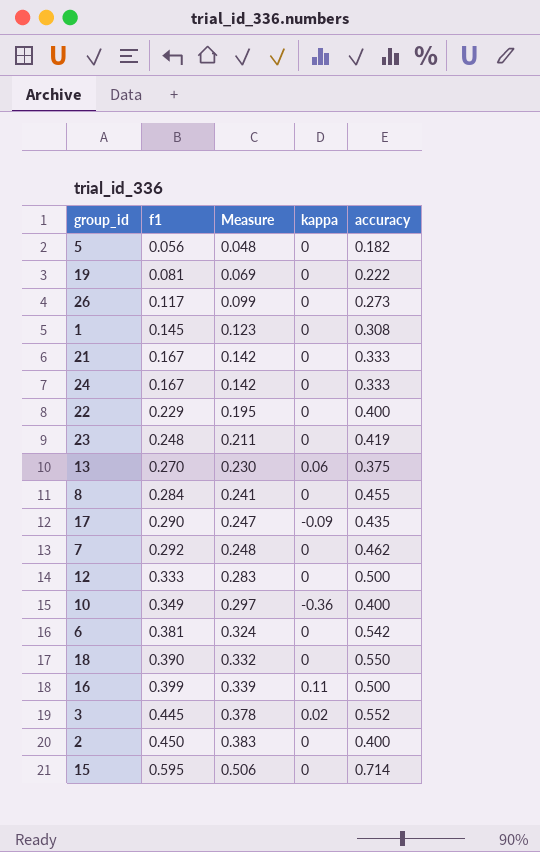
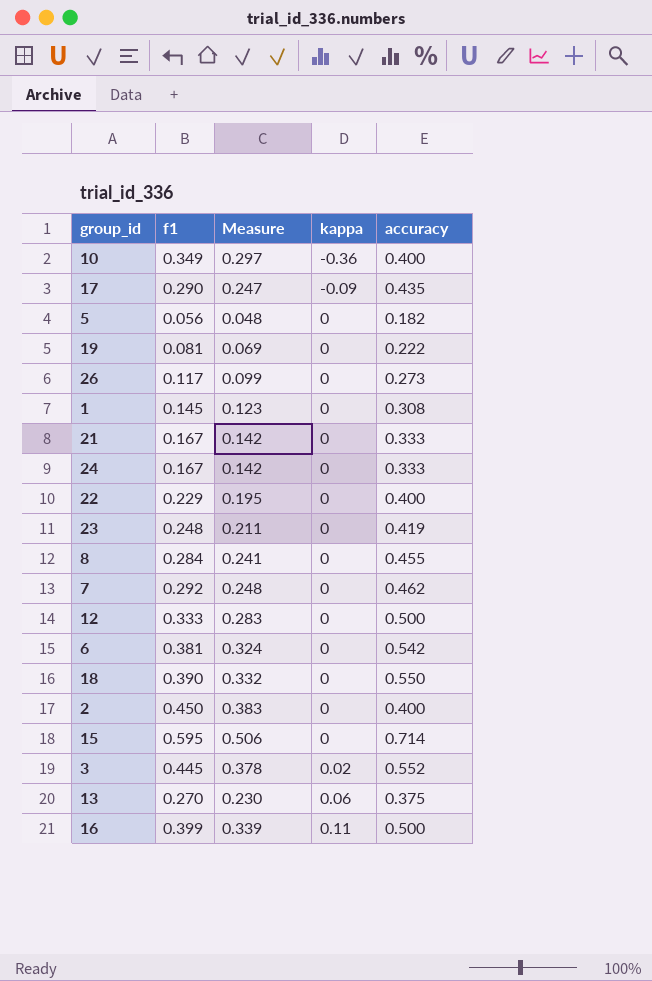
row order: f1 ascending -> kappa ascending

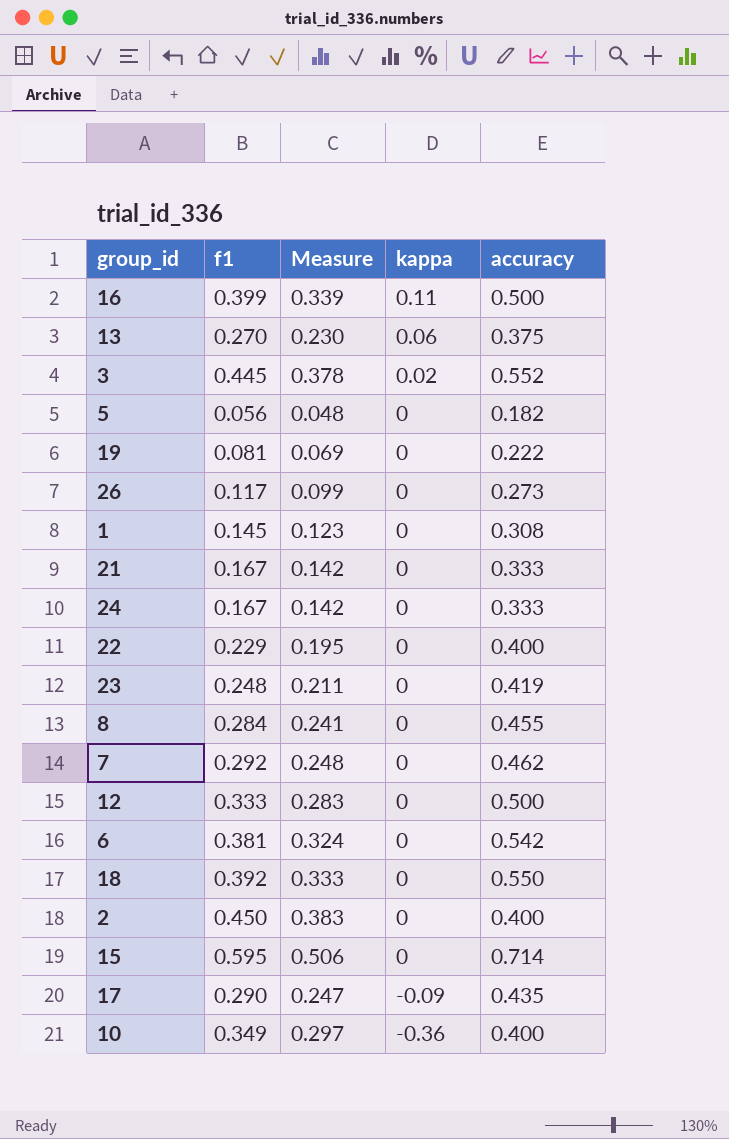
row order: kappa ascending -> kappa descending
18 | f1: 0.390 -> 0.392
18 | Measure: 0.332 -> 0.333

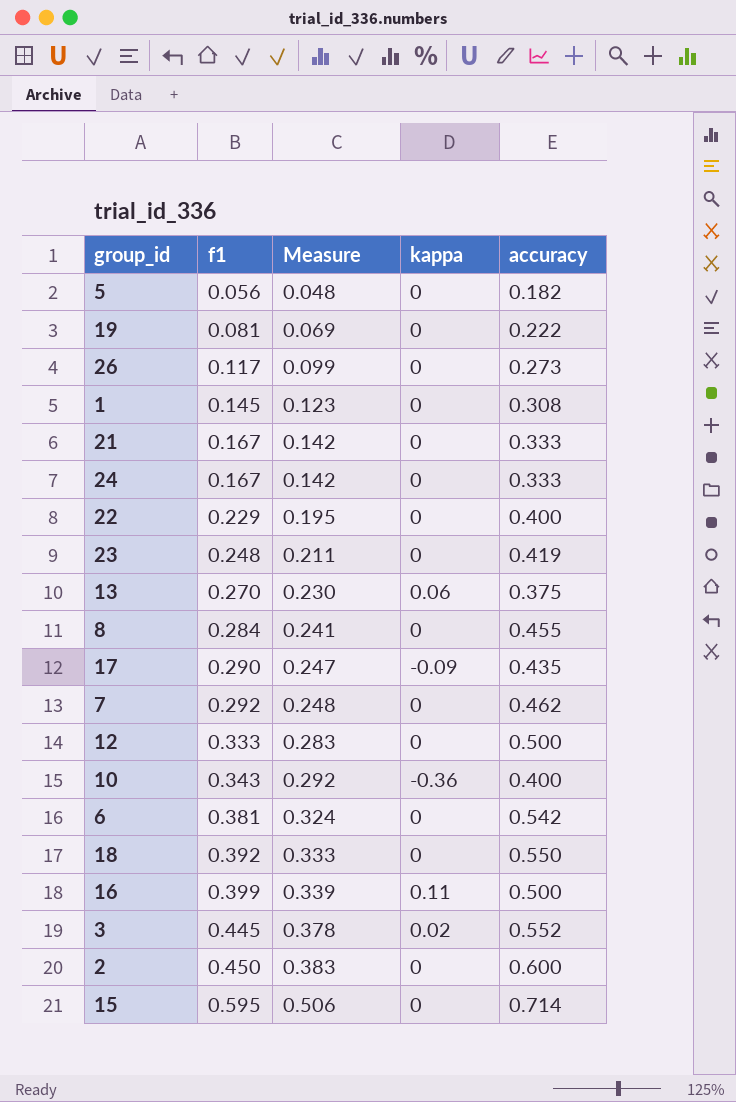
row order: kappa descending -> f1 ascending
10 | f1: 0.349 -> 0.343
10 | Measure: 0.297 -> 0.292
2 | accuracy: 0.400 -> 0.600

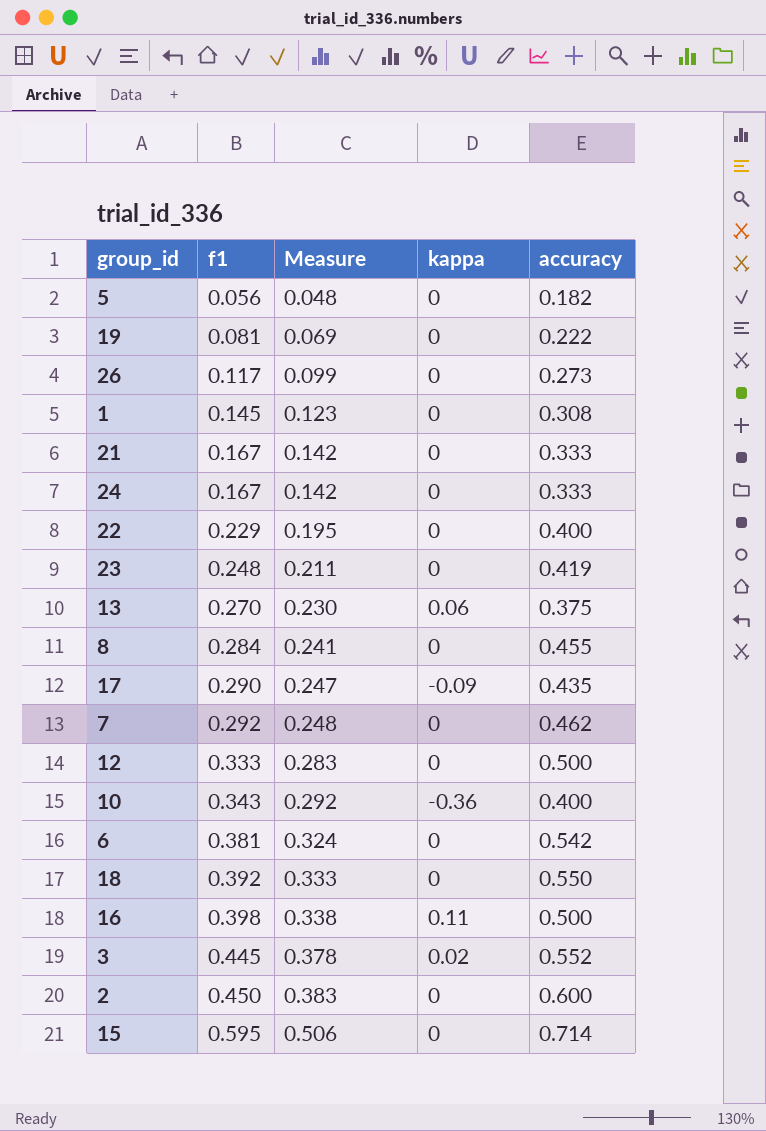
16 | f1: 0.399 -> 0.398
16 | Measure: 0.339 -> 0.338

